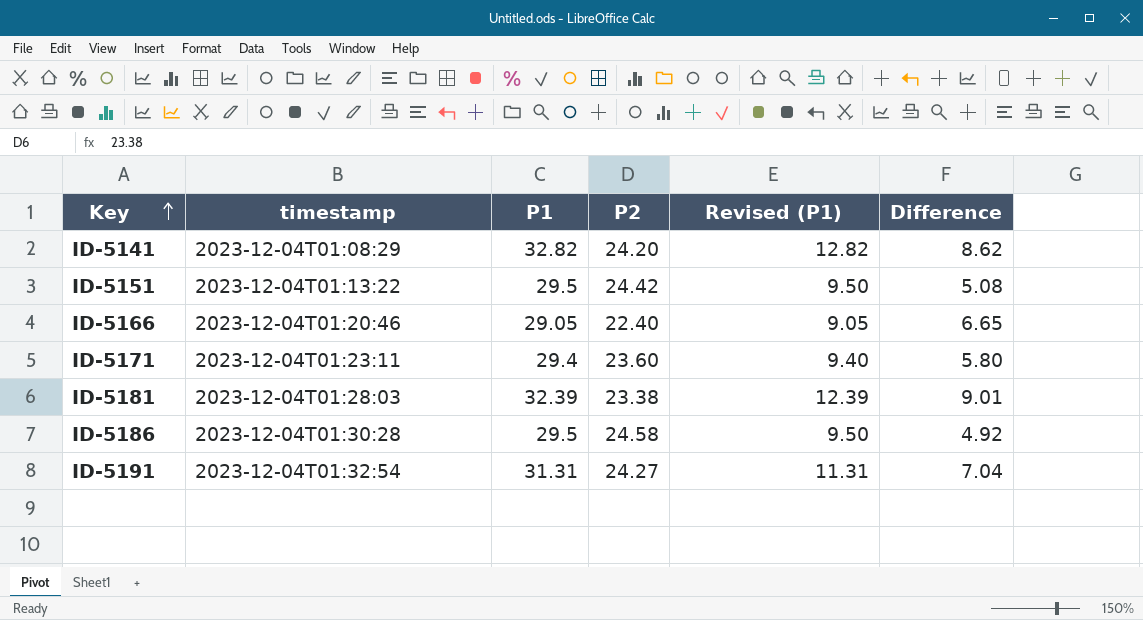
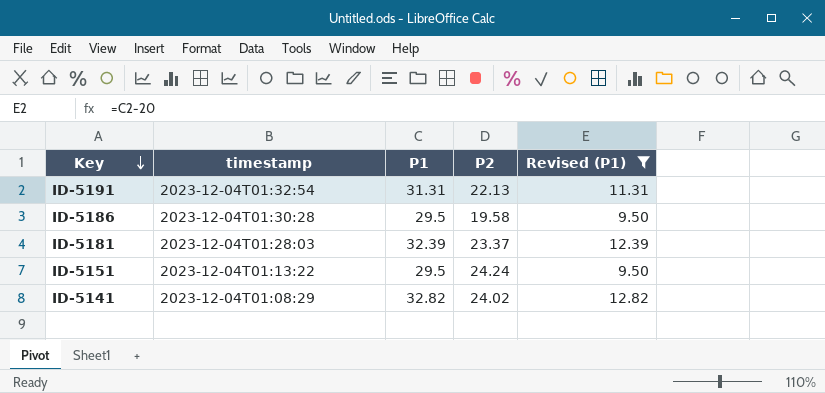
filter: none -> Revised (P1) >= 9.50
row order: Key ascending -> Key descending
column Difference | formula: [P1] - [P2] -> none
ID-5191 | P2: 24.27 -> 22.13
ID-5186 | P2: 24.58 -> 19.58
ID-5181 | P2: 23.38 -> 23.37
ID-5151 | P2: 24.42 -> 24.24
ID-5141 | P2: 24.20 -> 24.02

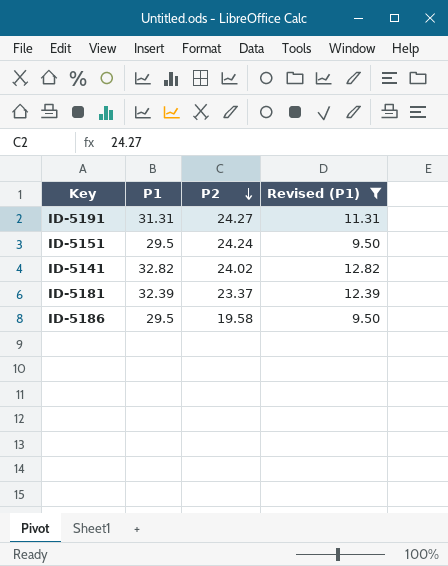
row order: Key descending -> P2 descending
column timestamp | position: 2 -> none
ID-5191 | P2: 22.13 -> 24.27

